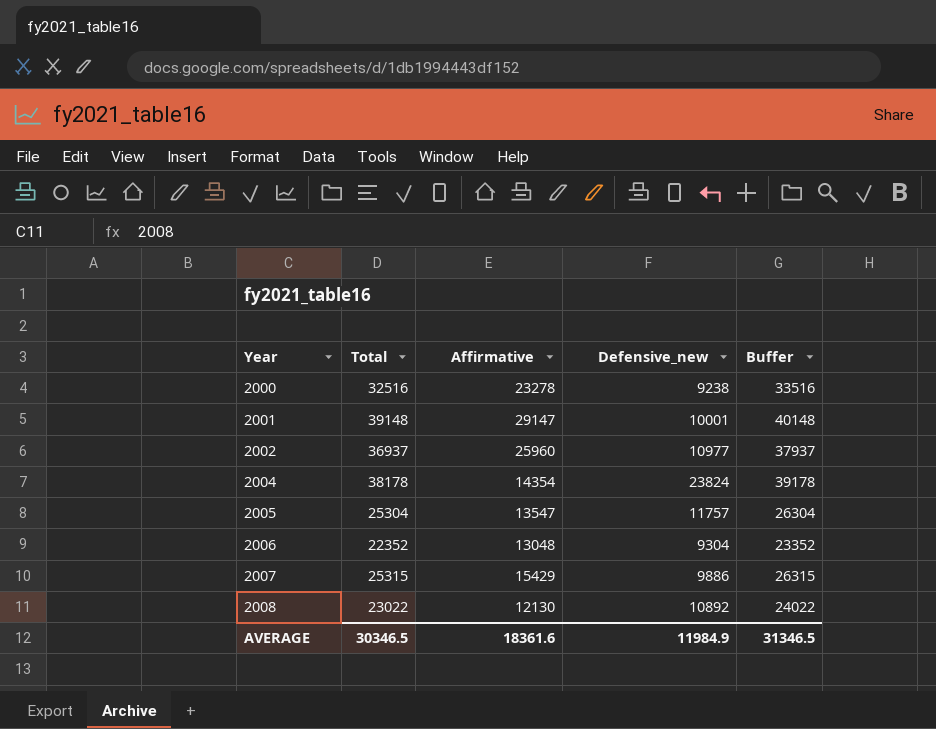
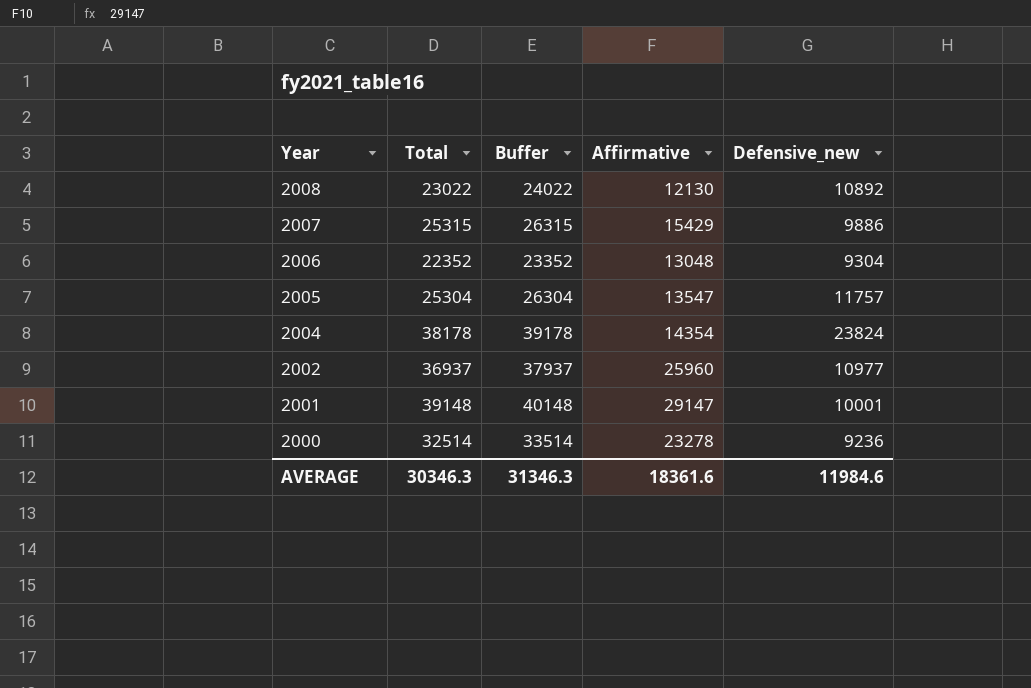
row order: Year ascending -> Year descending
column Buffer | position: 5 -> 3
2000 | Total: 32516 -> 32514
2000 | Buffer: 33516 -> 33514
2000 | Defensive_new: 9238 -> 9236
AVERAGE | Total: 30346.5 -> 30346.3
AVERAGE | Buffer: 31346.5 -> 31346.3
AVERAGE | Defensive_new: 11984.9 -> 11984.6

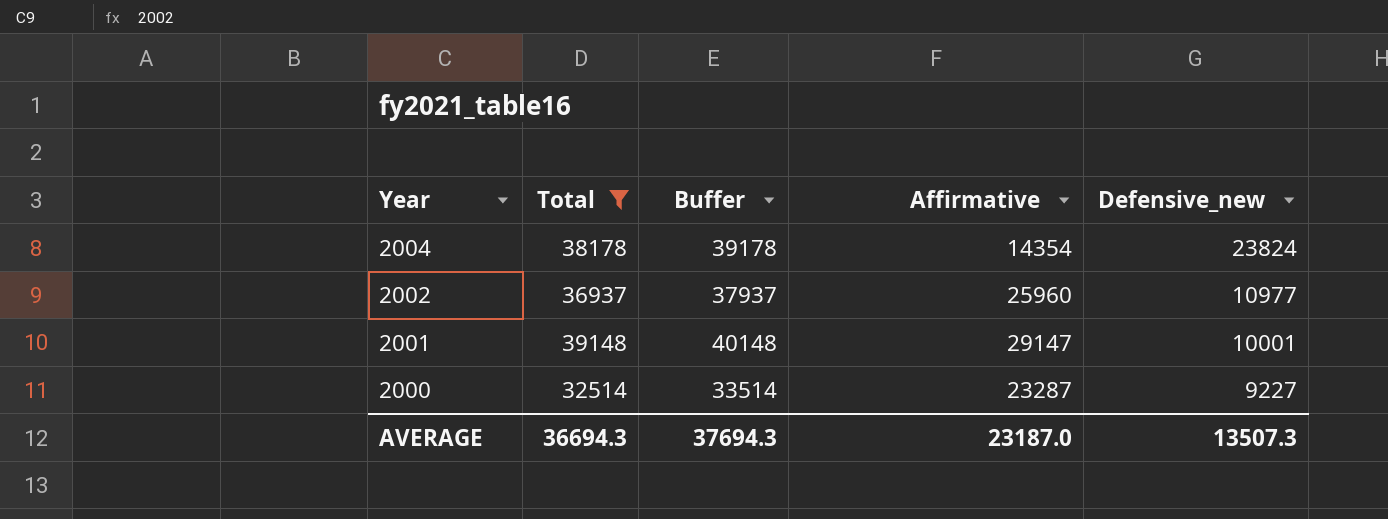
filter: none -> Total >= 32514
2000 | Affirmative: 23278 -> 23287
2000 | Defensive_new: 9236 -> 9227
AVERAGE | Total: 30346.3 -> 36694.3
AVERAGE | Buffer: 31346.3 -> 37694.3
AVERAGE | Affirmative: 18361.6 -> 23187.0
AVERAGE | Defensive_new: 11984.6 -> 13507.3

